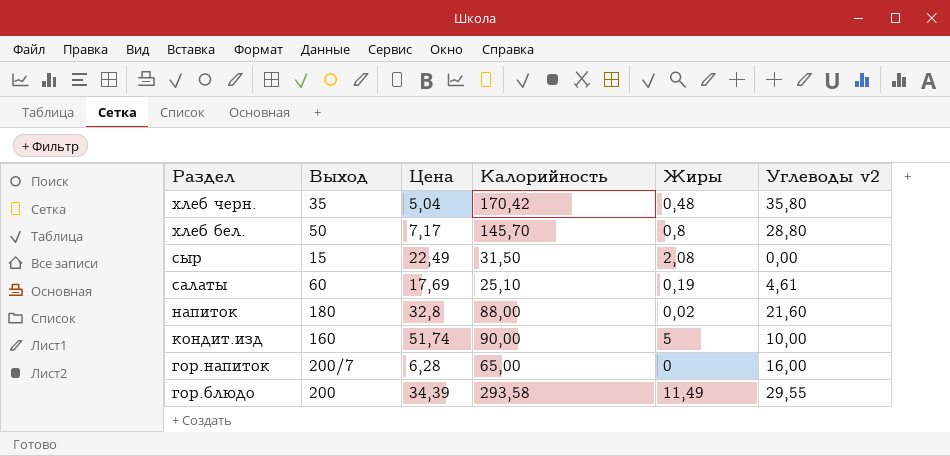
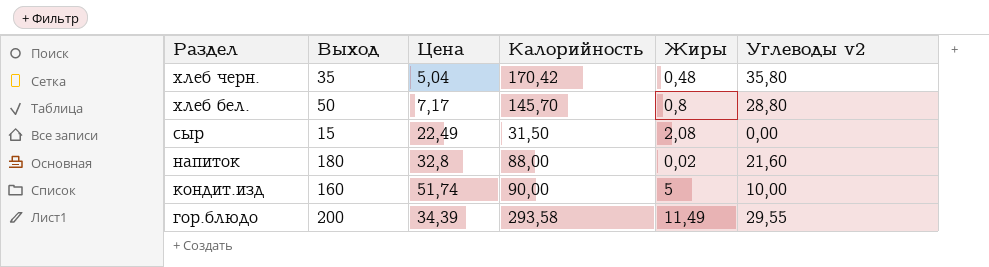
row салаты: 60 | 17,69 | 25,10 | 0,19 | 4,61 -> none
row гор.напиток: 200/7 | 6,28 | 65,00 | 0 | 16,00 -> none

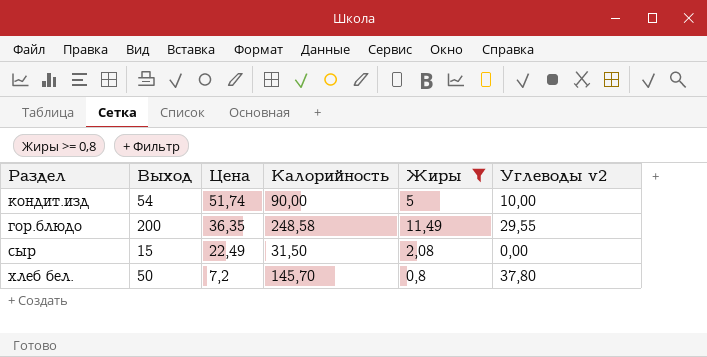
filter: none -> Жиры >= 0,8
row order: Раздел descending -> Цена descending
кондит.изд | Выход: 160 -> 54
гор.блюдо | Цена: 34,39 -> 36,35
гор.блюдо | Калорийность: 293,58 -> 248,58
хлеб бел. | Цена: 7,17 -> 7,2
хлеб бел. | Углеводы v2: 28,80 -> 37,80

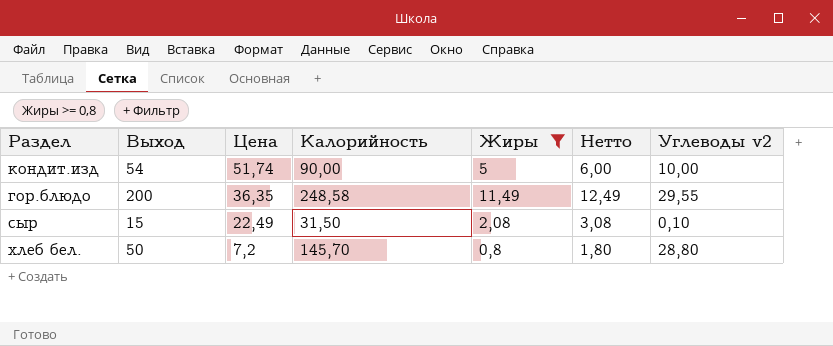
column Нетто | formula: none -> [Жиры] + 1
сыр | Углеводы v2: 0,00 -> 0,10
хлеб бел. | Углеводы v2: 37,80 -> 28,80

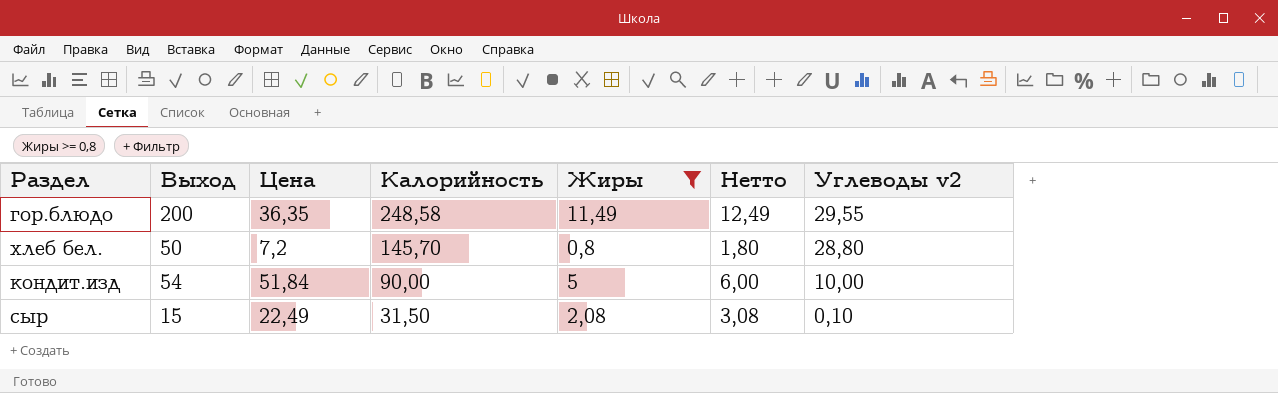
row order: Цена descending -> Калорийность descending
кондит.изд | Цена: 51,74 -> 51,84

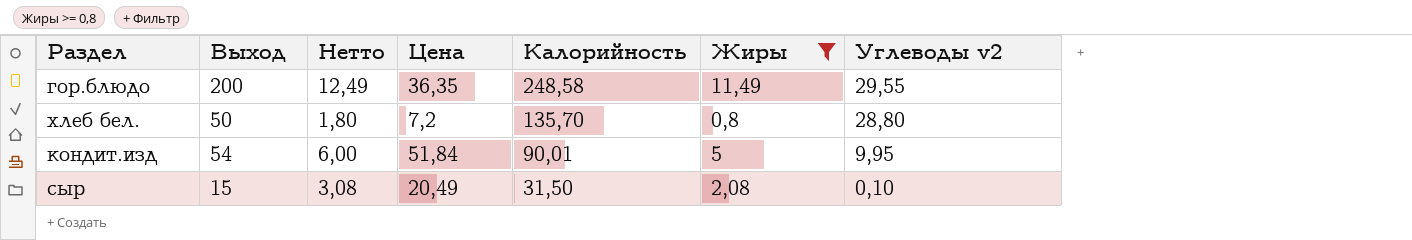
column Нетто | position: 6 -> 3
хлеб бел. | Калорийность: 145,70 -> 135,70
кондит.изд | Калорийность: 90,00 -> 90,01
кондит.изд | Углеводы v2: 10,00 -> 9,95
сыр | Цена: 22,49 -> 20,49

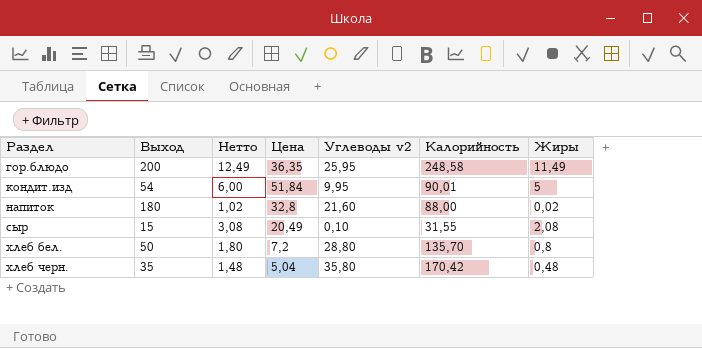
filter: Жиры >= 0,8 -> none
row order: Калорийность descending -> Раздел ascending
column Углеводы v2 | position: 7 -> 5
гор.блюдо | Углеводы v2: 29,55 -> 25,95
сыр | Калорийность: 31,50 -> 31,55

